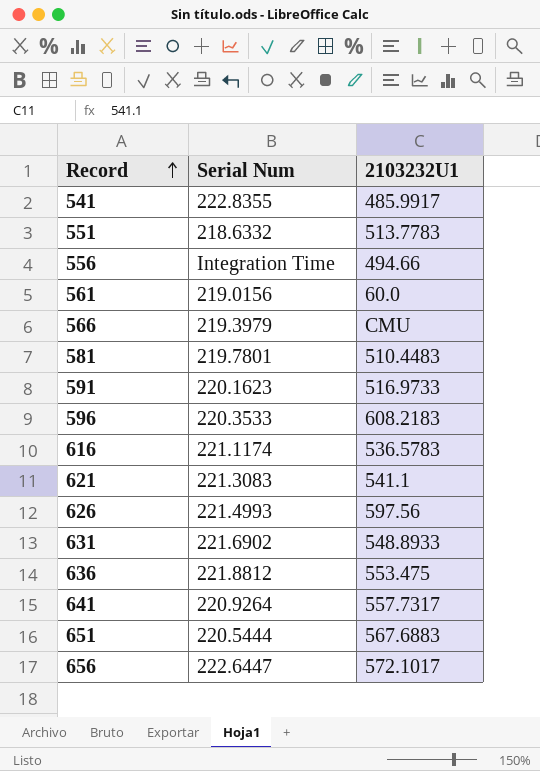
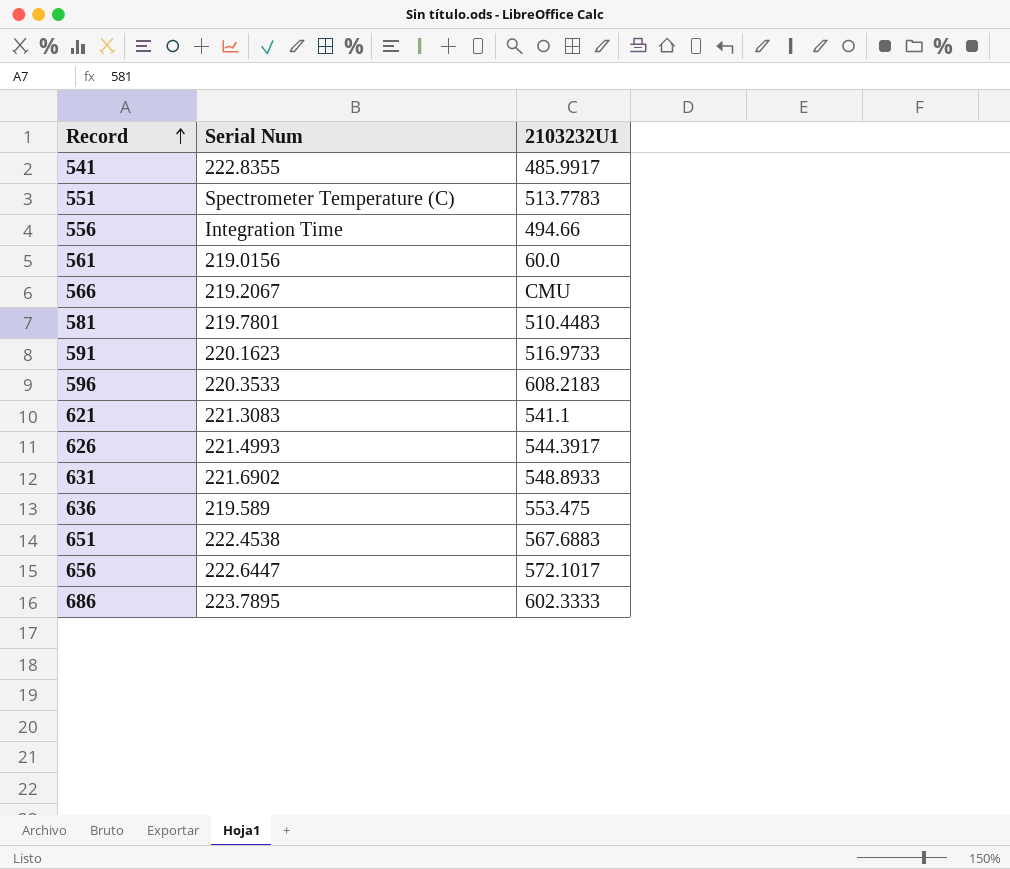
row 616: 221.1174 | 536.5783 -> none
row 641: 220.9264 | 557.7317 -> none
551 | Serial Num: 218.6332 -> Spectrometer Temperature (C)
566 | Serial Num: 219.3979 -> 219.2067
626 | 2103232U1: 597.56 -> 544.3917
636 | Serial Num: 221.8812 -> 219.589
651 | Serial Num: 220.5444 -> 222.4538
row 686: none -> 223.7895 | 602.3333

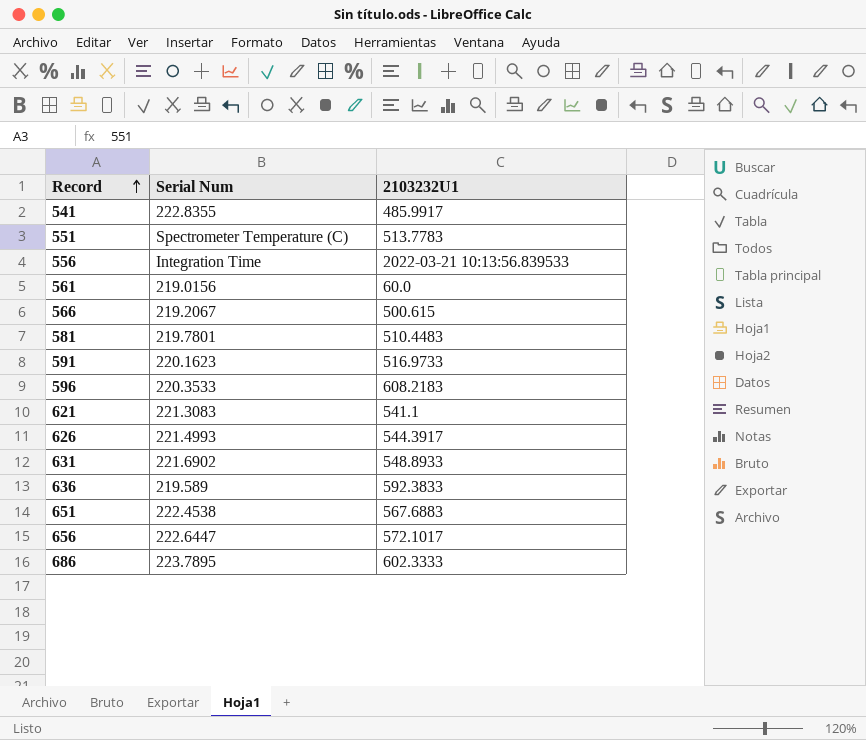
556 | 2103232U1: 494.66 -> 2022-03-21 10:13:56.839533
566 | 2103232U1: CMU -> 500.615
636 | 2103232U1: 553.475 -> 592.3833

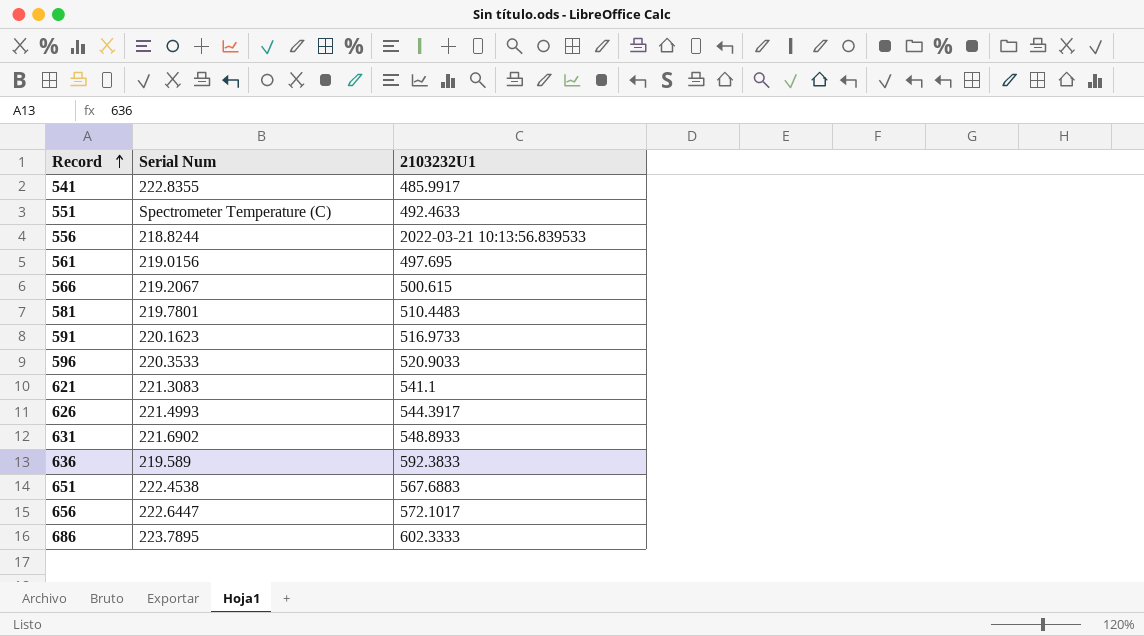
551 | 2103232U1: 513.7783 -> 492.4633
556 | Serial Num: Integration Time -> 218.8244
561 | 2103232U1: 60.0 -> 497.695
596 | 2103232U1: 608.2183 -> 520.9033

